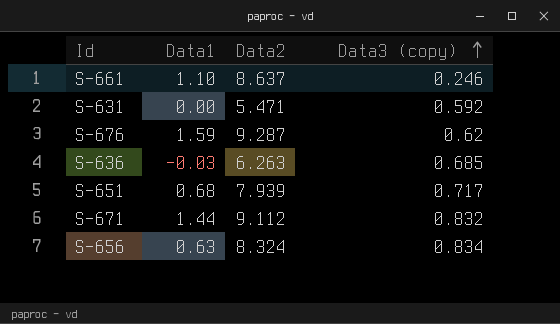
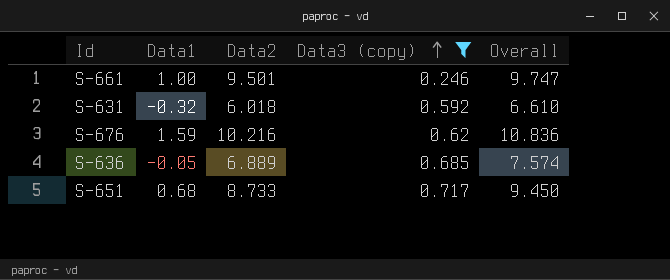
filter: none -> Data3 (copy) <= 0.717
column Overall | formula: none -> [Data2] + [Data3 (copy)]
S-661 | Data1: 1.10 -> 1.00
S-661 | Data2: 8.637 -> 9.501
S-631 | Data1: 0.00 -> -0.32
S-631 | Data2: 5.471 -> 6.018
S-676 | Data2: 9.287 -> 10.216
S-636 | Data1: -0.03 -> -0.05
S-636 | Data2: 6.263 -> 6.889
S-651 | Data2: 7.939 -> 8.733

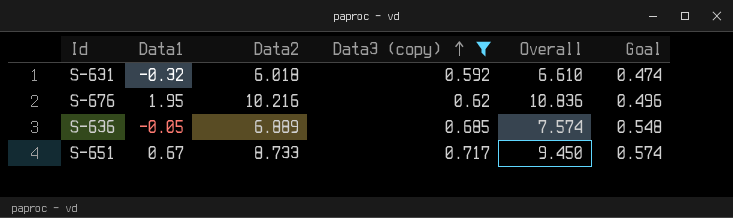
column Goal | formula: none -> [Data3 (copy)] * 0.8
row S-661: 1.00 | 9.501 | 0.246 | 9.747 -> none
S-676 | Data1: 1.59 -> 1.95
S-651 | Data1: 0.68 -> 0.67

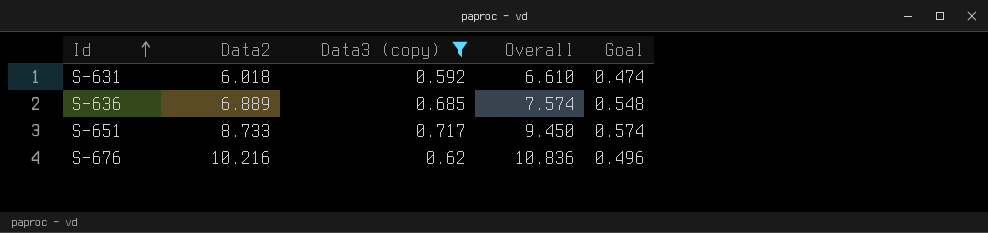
row order: Data3 (copy) ascending -> Id ascending
column Data1 | position: 2 -> none

